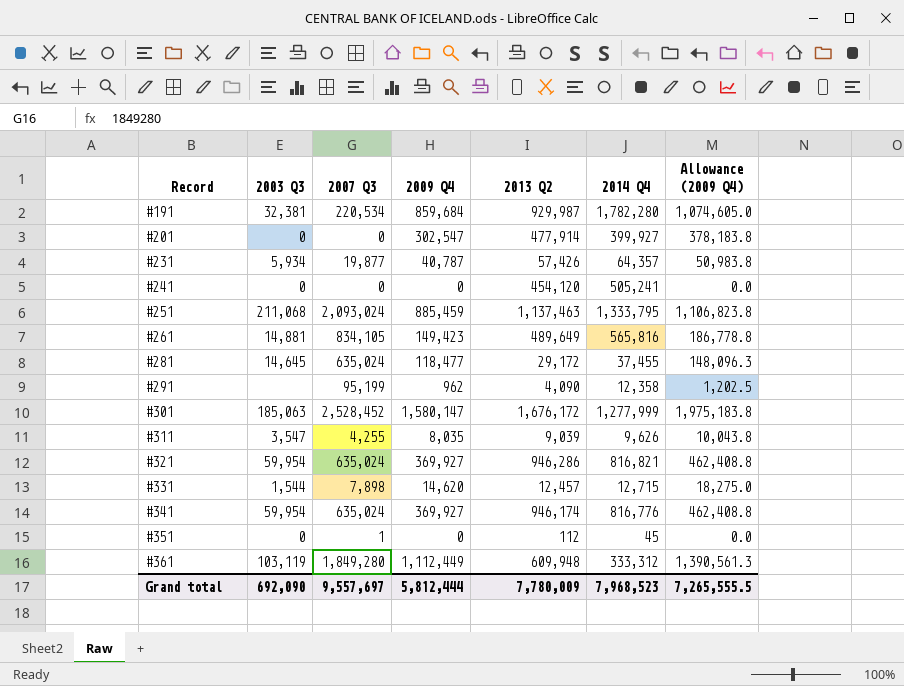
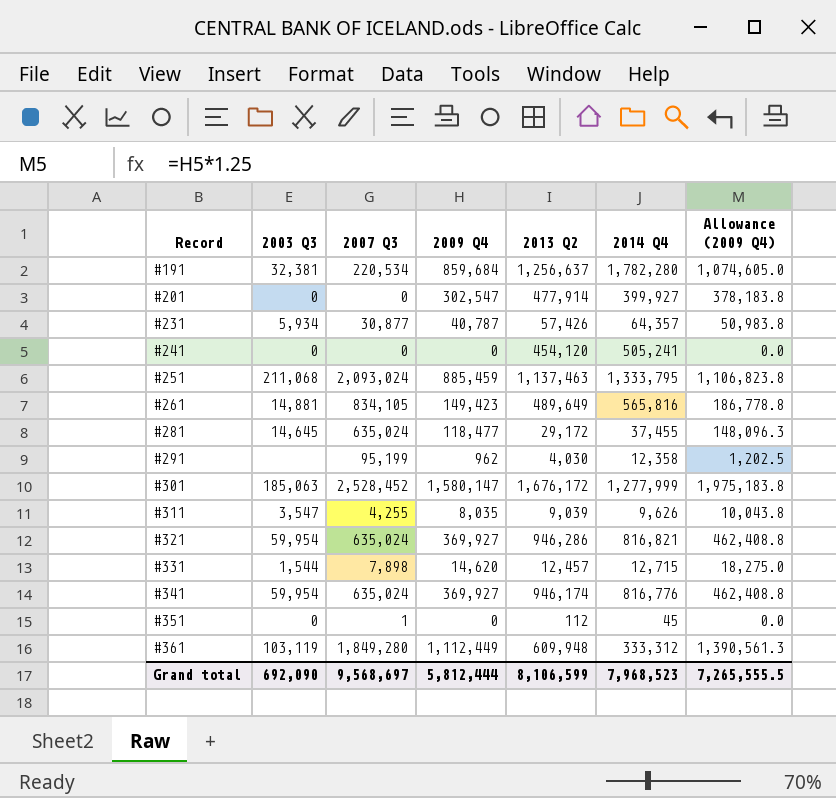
#191 | 2013 Q2: 929,987 -> 1,256,637
#231 | 2007 Q3: 19,877 -> 30,877
#291 | 2013 Q2: 4,090 -> 4,030
Grand total | 2007 Q3: 9,557,697 -> 9,568,697
Grand total | 2013 Q2: 7,780,009 -> 8,106,599

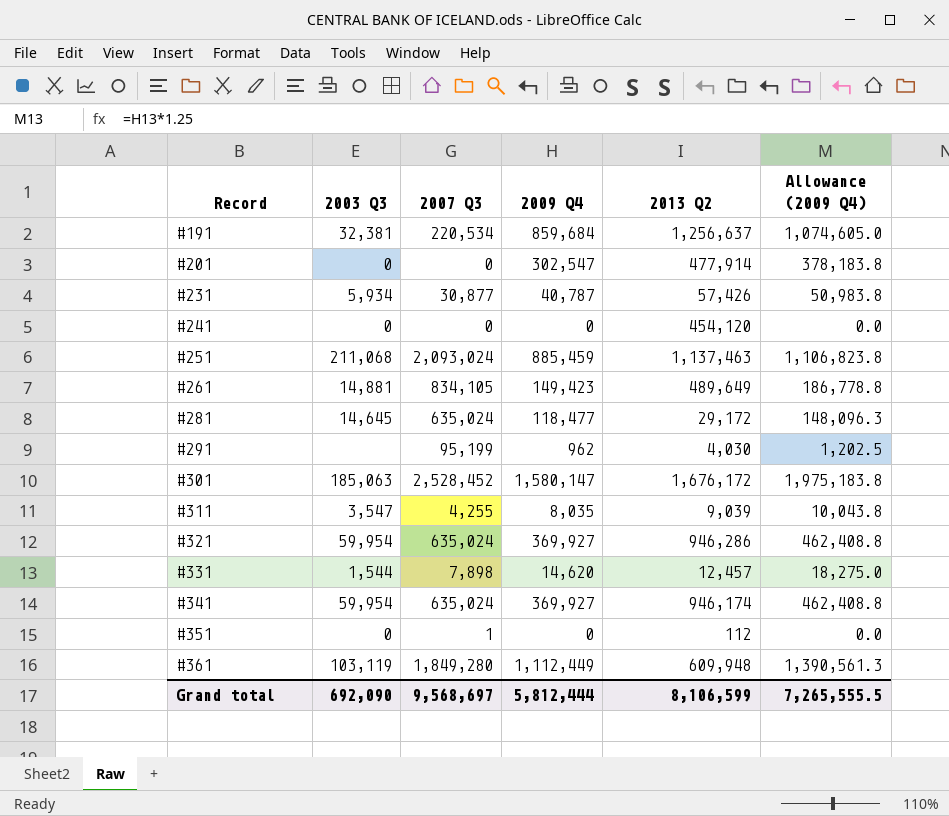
column 2014 Q4 | position: 6 -> none

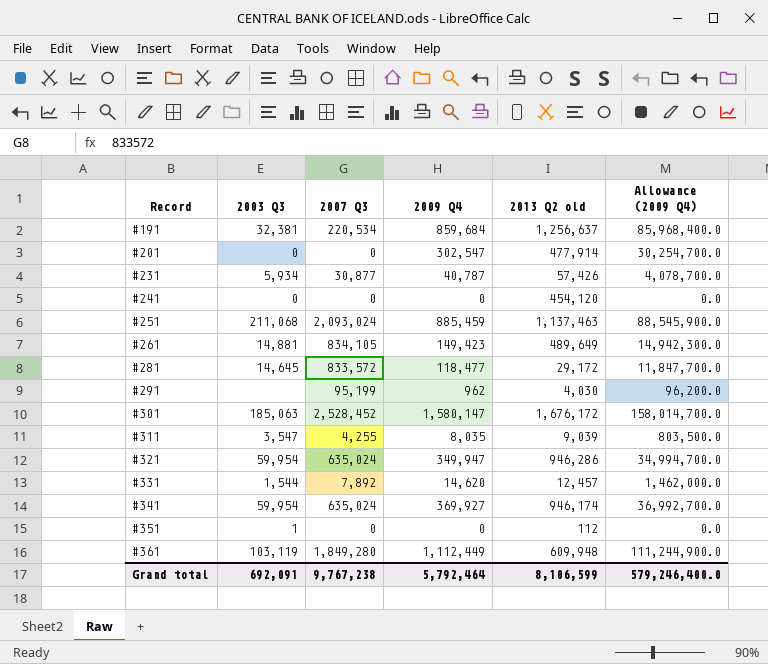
column name: 2013 Q2 -> 2013 Q2 old
column Allowance (2009 Q4) | formula: [2009 Q4] * 1.25 -> [2009 Q4] * 100
#281 | 2007 Q3: 635,024 -> 833,572
#321 | 2009 Q4: 369,927 -> 349,947
#331 | 2007 Q3: 7,898 -> 7,892
#351 | 2003 Q3: 0 -> 1
#351 | 2007 Q3: 1 -> 0
Grand total | 2003 Q3: 692,090 -> 692,091
Grand total | 2007 Q3: 9,568,697 -> 9,767,238
Grand total | 2009 Q4: 5,812,444 -> 5,792,464
Grand total | Allowance (2009 Q4): 7,265,555.5 -> 579,246,400.0

